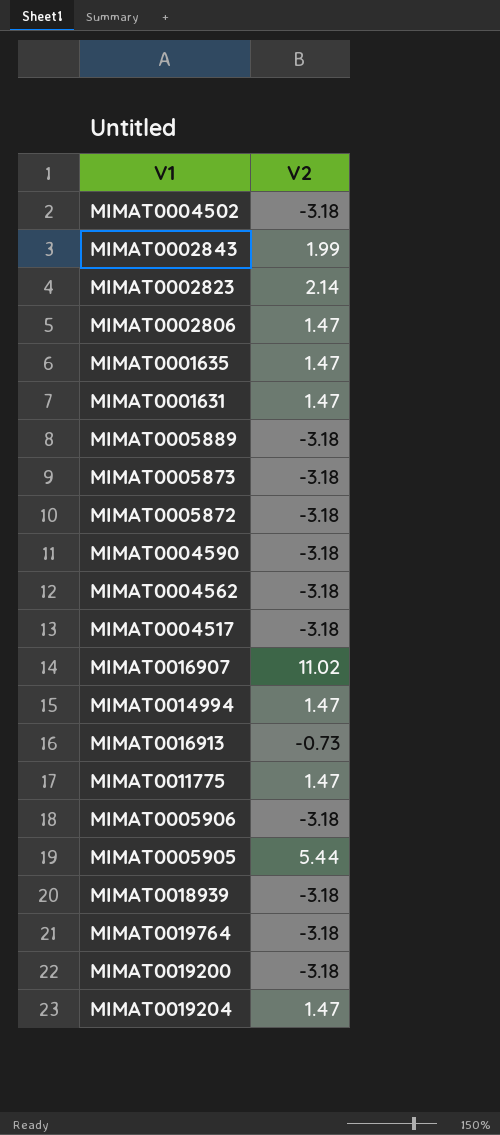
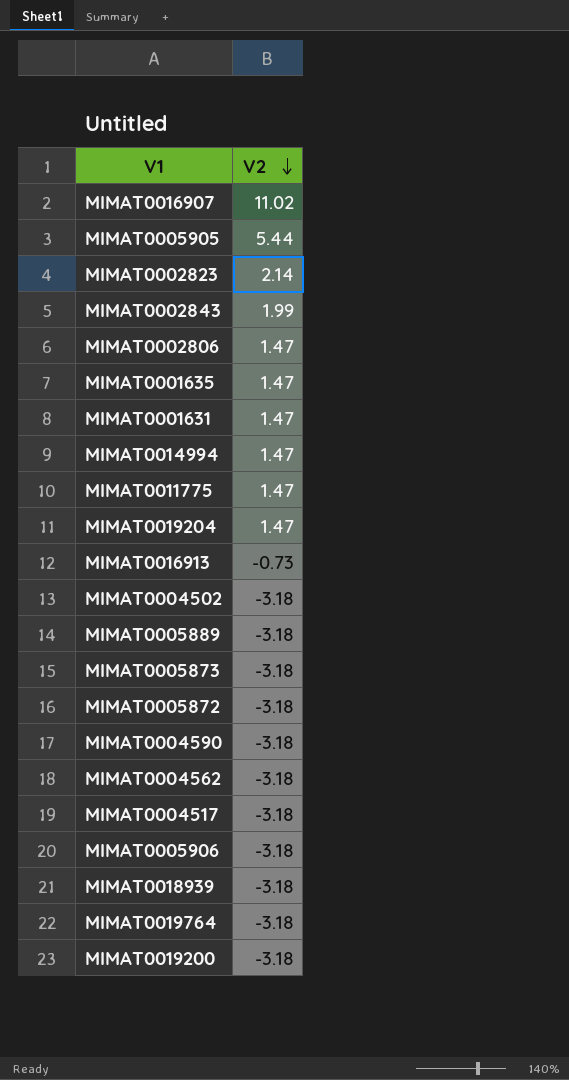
row order: none -> V2 descending

